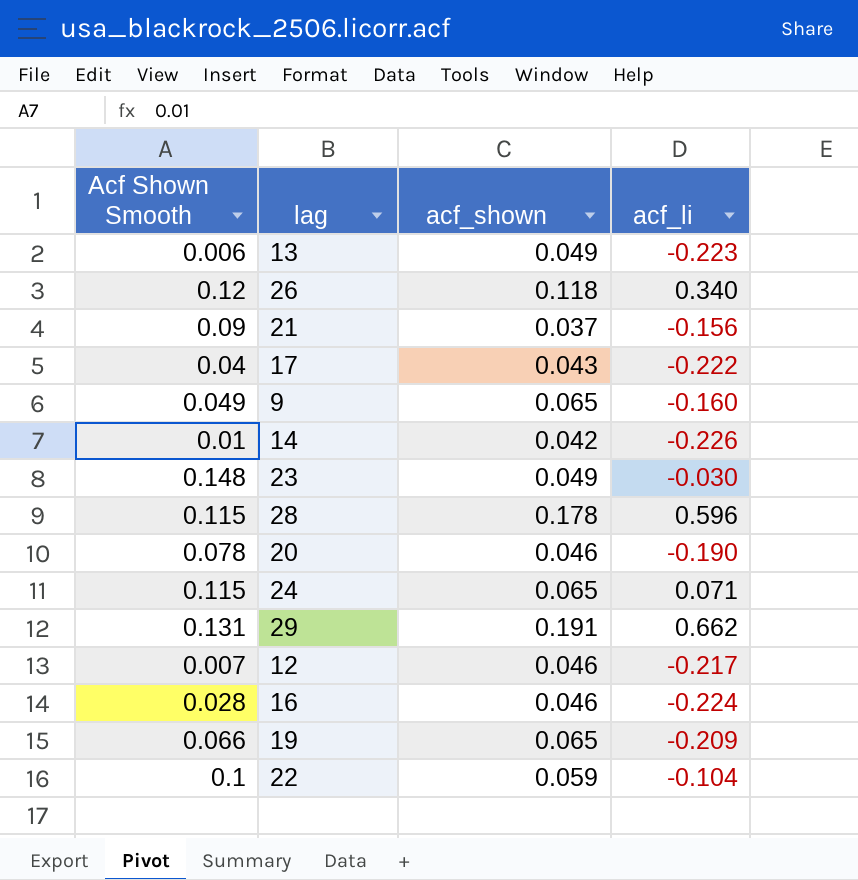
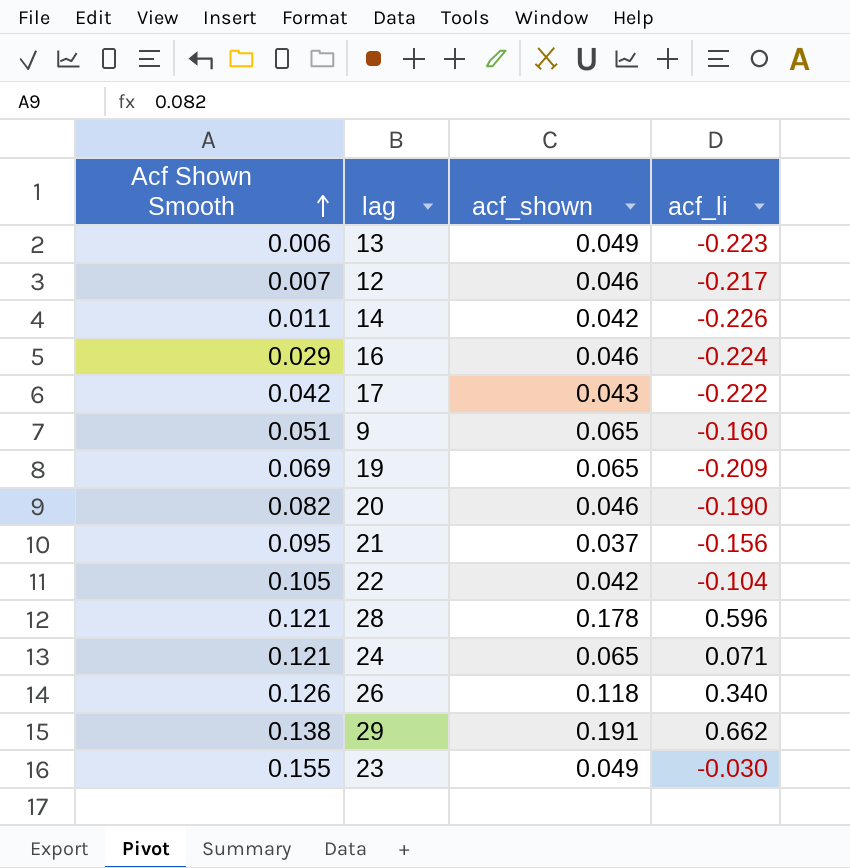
row order: none -> Acf Shown Smooth ascending
14 | Acf Shown Smooth: 0.01 -> 0.011
16 | Acf Shown Smooth: 0.028 -> 0.029
17 | Acf Shown Smooth: 0.04 -> 0.042
9 | Acf Shown Smooth: 0.049 -> 0.051
19 | Acf Shown Smooth: 0.066 -> 0.069
20 | Acf Shown Smooth: 0.078 -> 0.082
21 | Acf Shown Smooth: 0.09 -> 0.095
22 | Acf Shown Smooth: 0.1 -> 0.105
22 | acf_shown: 0.059 -> 0.042
28 | Acf Shown Smooth: 0.115 -> 0.121
24 | Acf Shown Smooth: 0.115 -> 0.121
26 | Acf Shown Smooth: 0.12 -> 0.126
29 | Acf Shown Smooth: 0.131 -> 0.138
23 | Acf Shown Smooth: 0.148 -> 0.155

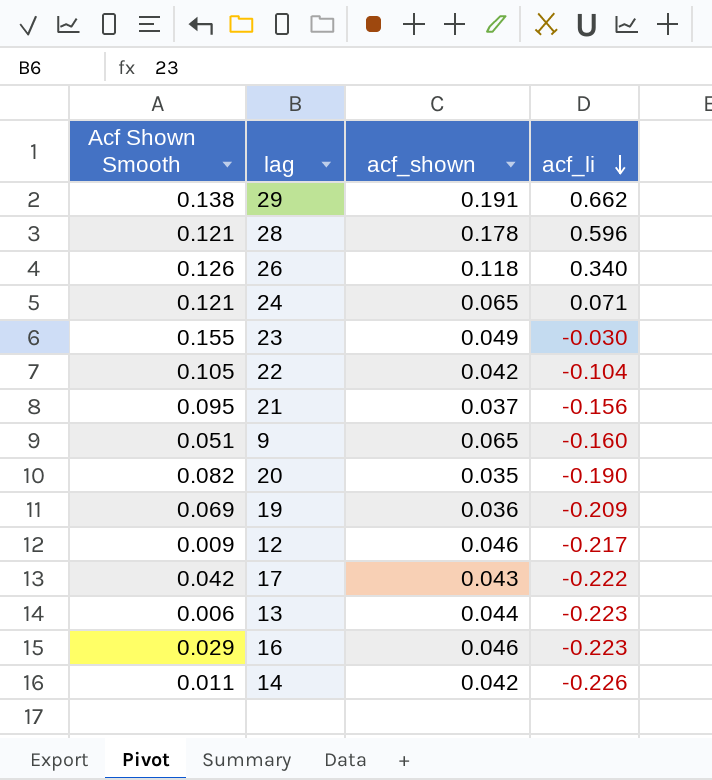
row order: Acf Shown Smooth ascending -> acf_li descending
20 | acf_shown: 0.046 -> 0.035
19 | acf_shown: 0.065 -> 0.036
12 | Acf Shown Smooth: 0.007 -> 0.009
13 | acf_shown: 0.049 -> 0.044
16 | acf_li: -0.224 -> -0.223

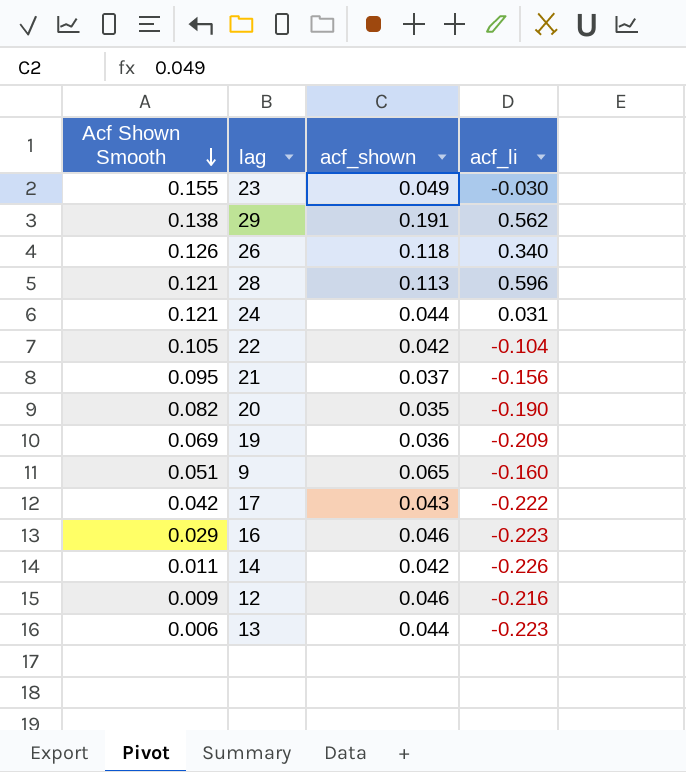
row order: acf_li descending -> Acf Shown Smooth descending
29 | acf_li: 0.662 -> 0.562
28 | acf_shown: 0.178 -> 0.113
24 | acf_shown: 0.065 -> 0.044
24 | acf_li: 0.071 -> 0.031
12 | acf_li: -0.217 -> -0.216

